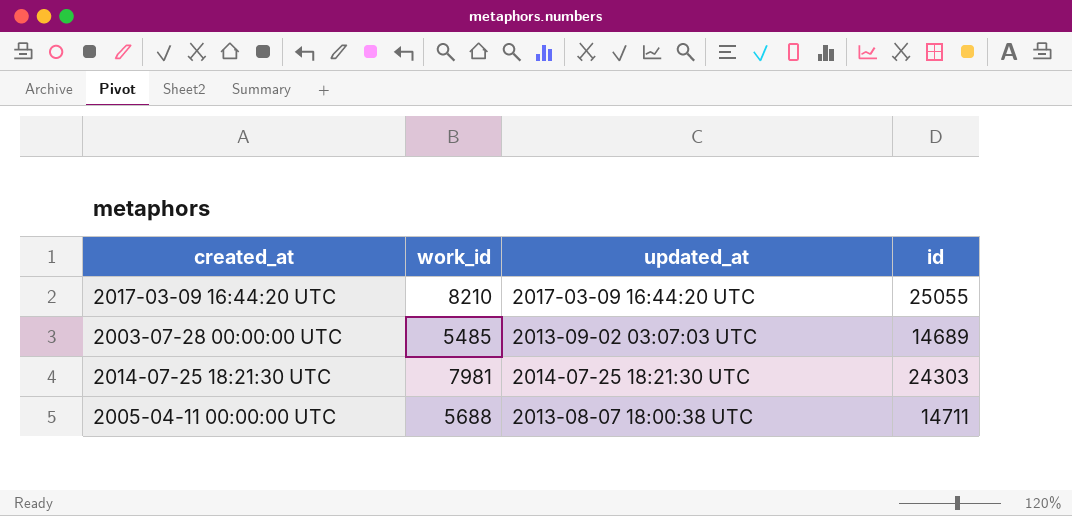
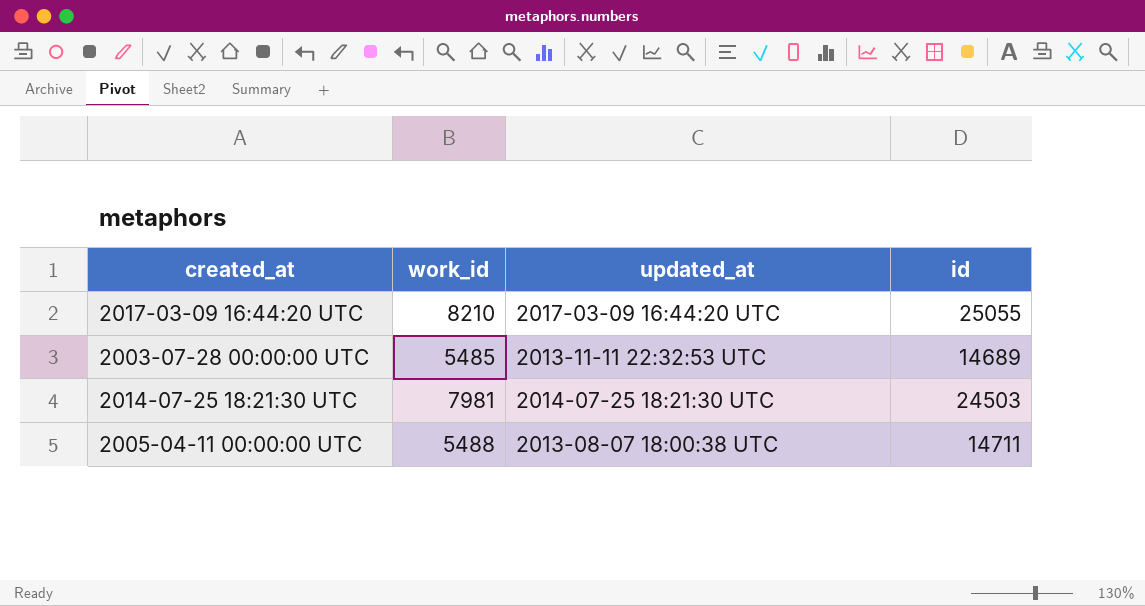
2003-07-28 00:00:00 UTC | updated_at: 2013-09-02 03:07:03 UTC -> 2013-11-11 22:32:53 UTC
2014-07-25 18:21:30 UTC | id: 24303 -> 24503
2005-04-11 00:00:00 UTC | work_id: 5688 -> 5488

